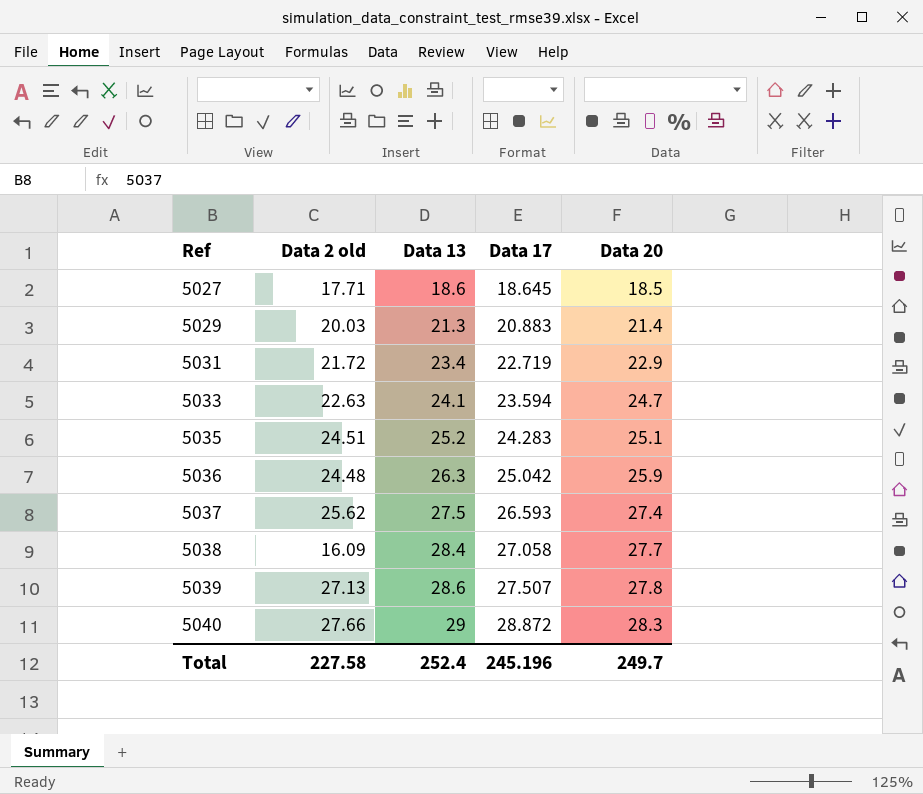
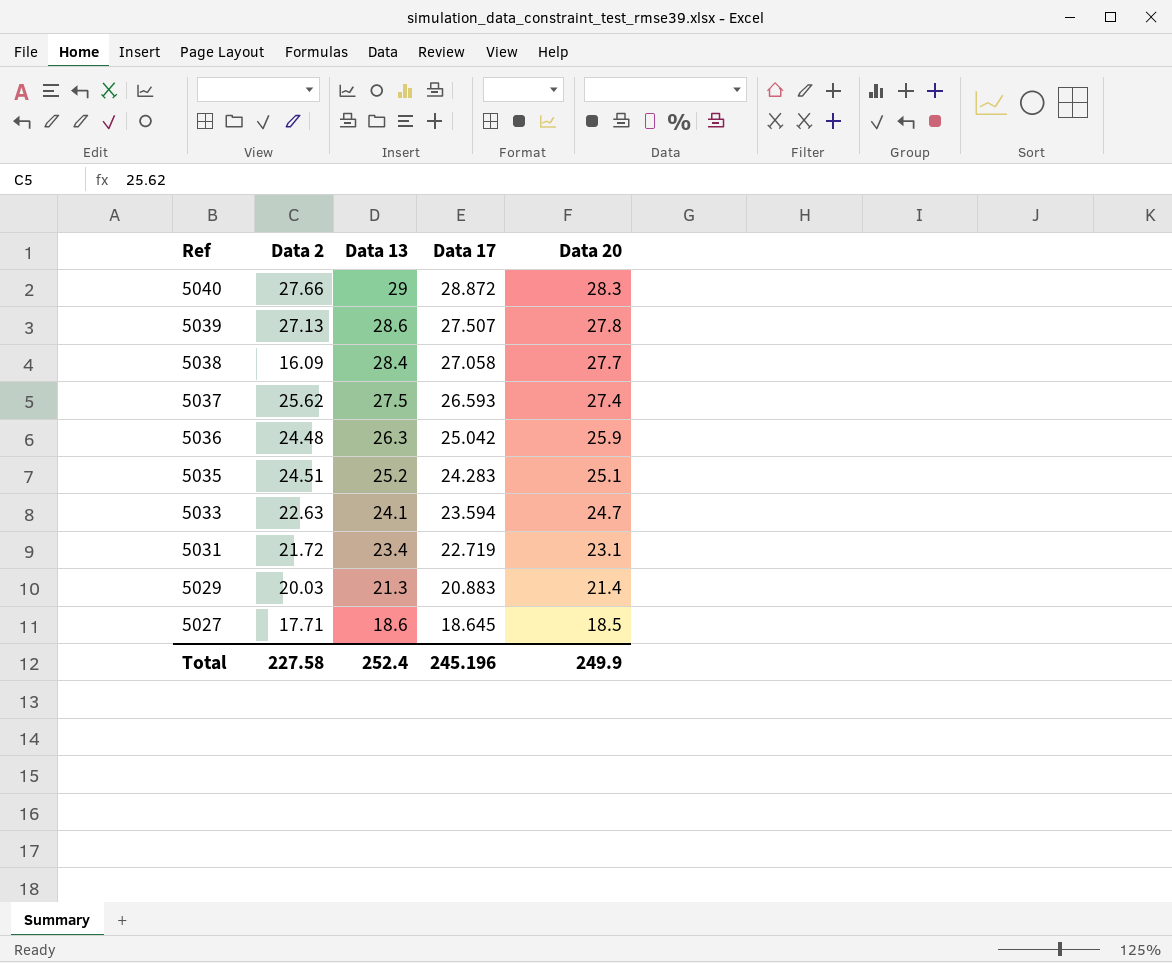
row order: Ref ascending -> Ref descending
column name: Data 2 old -> Data 2
5031 | Data 20: 22.9 -> 23.1
Total | Data 20: 249.7 -> 249.9

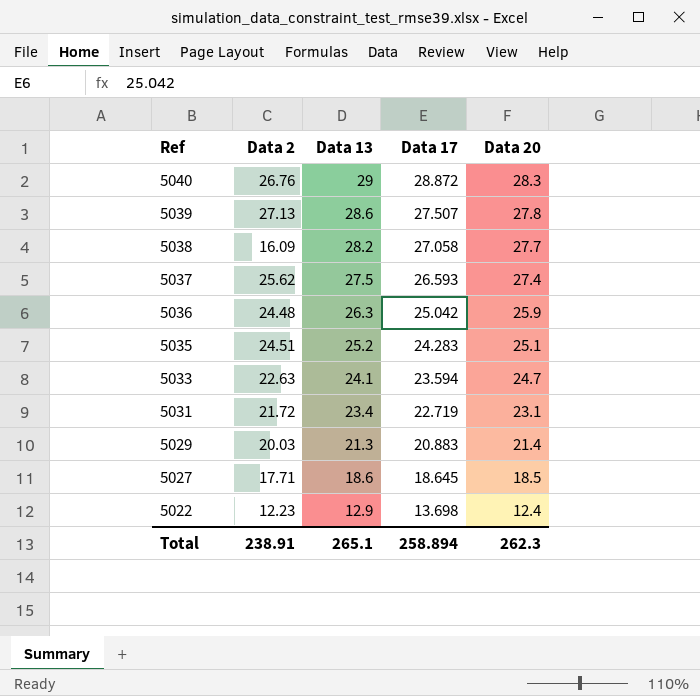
5040 | Data 2: 27.66 -> 26.76
5038 | Data 13: 28.4 -> 28.2
row 5022: none -> 12.23 | 12.9 | 13.698 | 12.4
Total | Data 2: 227.58 -> 238.91
Total | Data 13: 252.4 -> 265.1
Total | Data 17: 245.196 -> 258.894
Total | Data 20: 249.9 -> 262.3

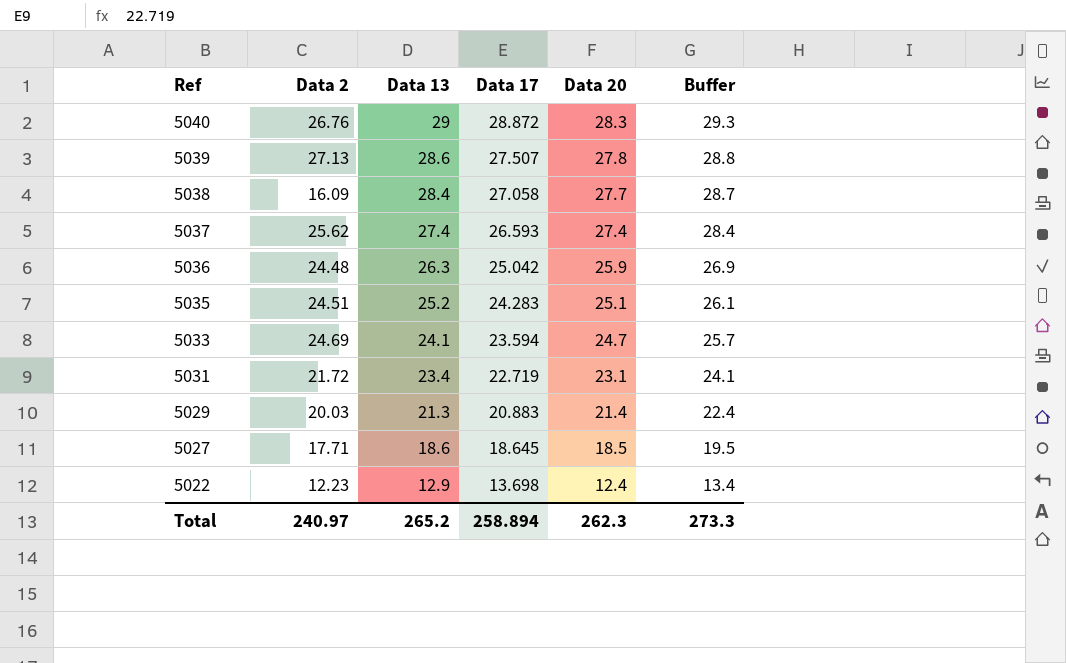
column Buffer | formula: none -> [Data 20] + 1
5038 | Data 13: 28.2 -> 28.4
5037 | Data 13: 27.5 -> 27.4
5033 | Data 2: 22.63 -> 24.69
Total | Data 2: 238.91 -> 240.97
Total | Data 13: 265.1 -> 265.2

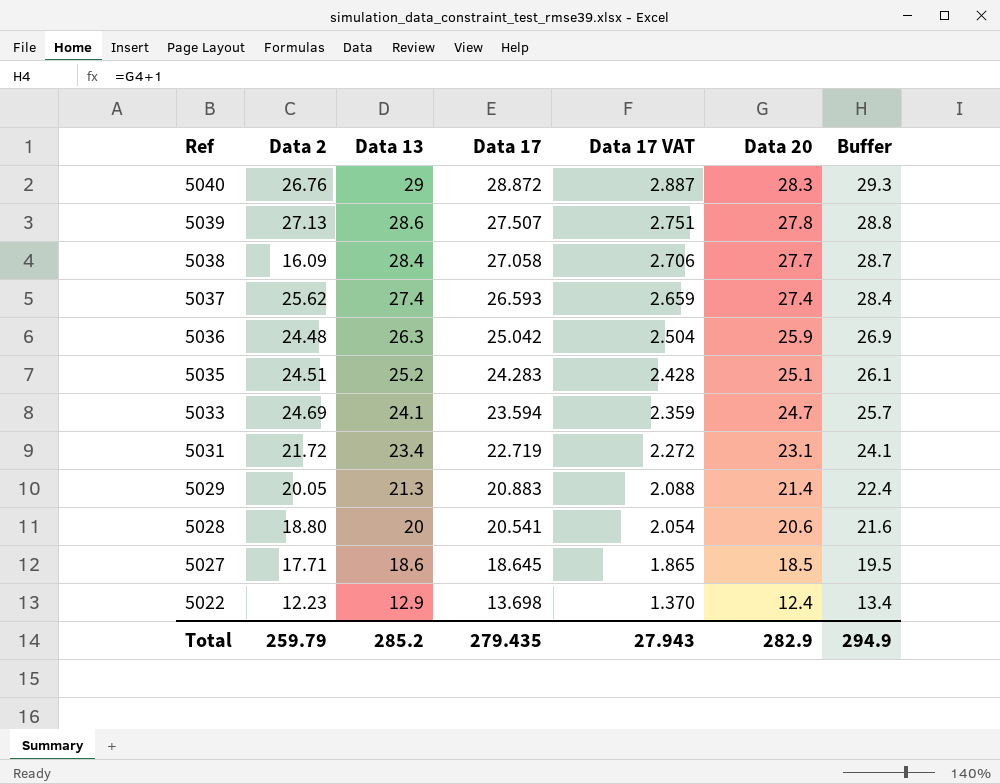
column Data 17 VAT | formula: none -> [Data 17] * 0.1
5029 | Data 2: 20.03 -> 20.05
row 5028: none -> 18.80 | 20 | 20.541 | 2.054 | 20.6 | 21.6
Total | Data 2: 240.97 -> 259.79
Total | Data 13: 265.2 -> 285.2
Total | Data 17: 258.894 -> 279.435
Total | Data 20: 262.3 -> 282.9
Total | Buffer: 273.3 -> 294.9

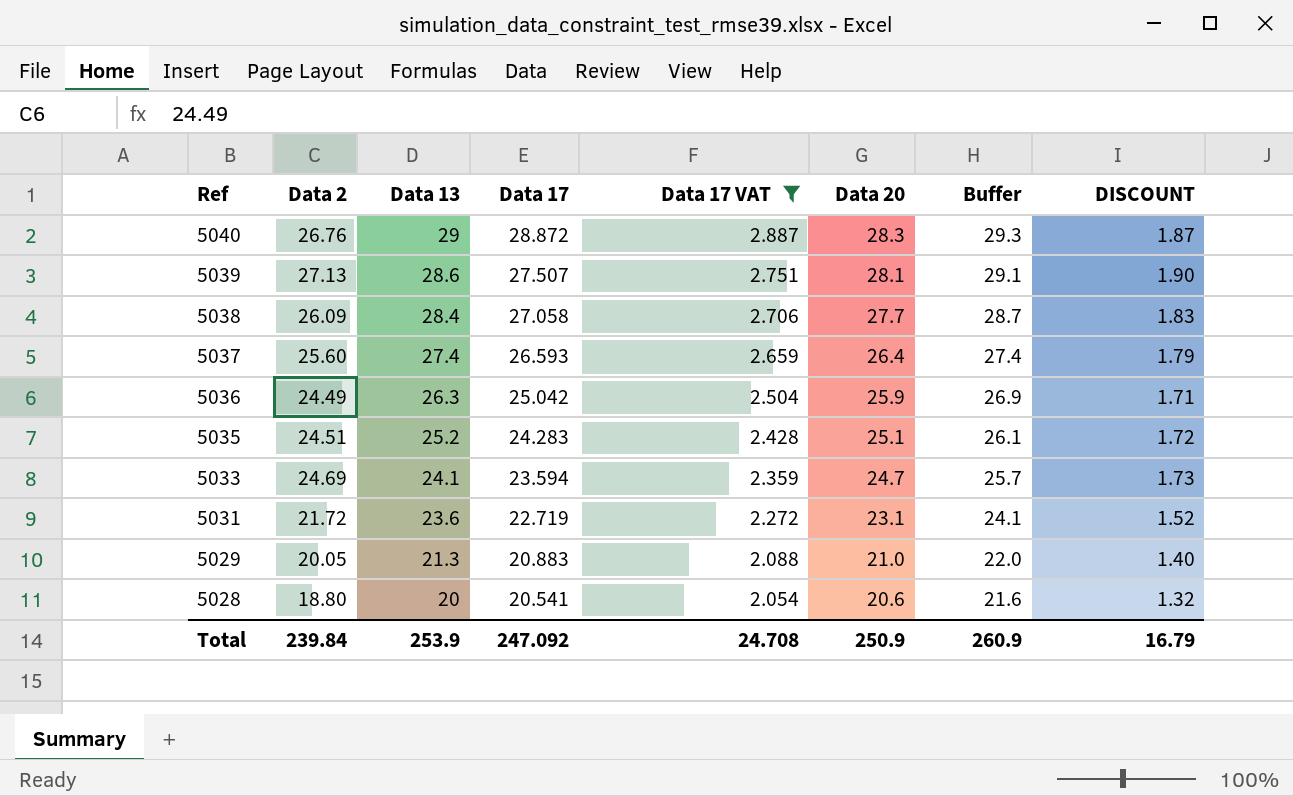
filter: none -> Data 17 VAT >= 2.054
column DISCOUNT | formula: none -> [Data 2] * 0.07
5039 | Data 20: 27.8 -> 28.1
5039 | Buffer: 28.8 -> 29.1
5038 | Data 2: 16.09 -> 26.09
5037 | Data 2: 25.62 -> 25.60
5037 | Data 20: 27.4 -> 26.4
5037 | Buffer: 28.4 -> 27.4
5036 | Data 2: 24.48 -> 24.49
5031 | Data 13: 23.4 -> 23.6
5029 | Data 20: 21.4 -> 21.0
5029 | Buffer: 22.4 -> 22.0
Total | Data 2: 259.79 -> 239.84
Total | Data 13: 285.2 -> 253.9
Total | Data 17: 279.435 -> 247.092
Total | Data 17 VAT: 27.943 -> 24.708
Total | Data 20: 282.9 -> 250.9
Total | Buffer: 294.9 -> 260.9

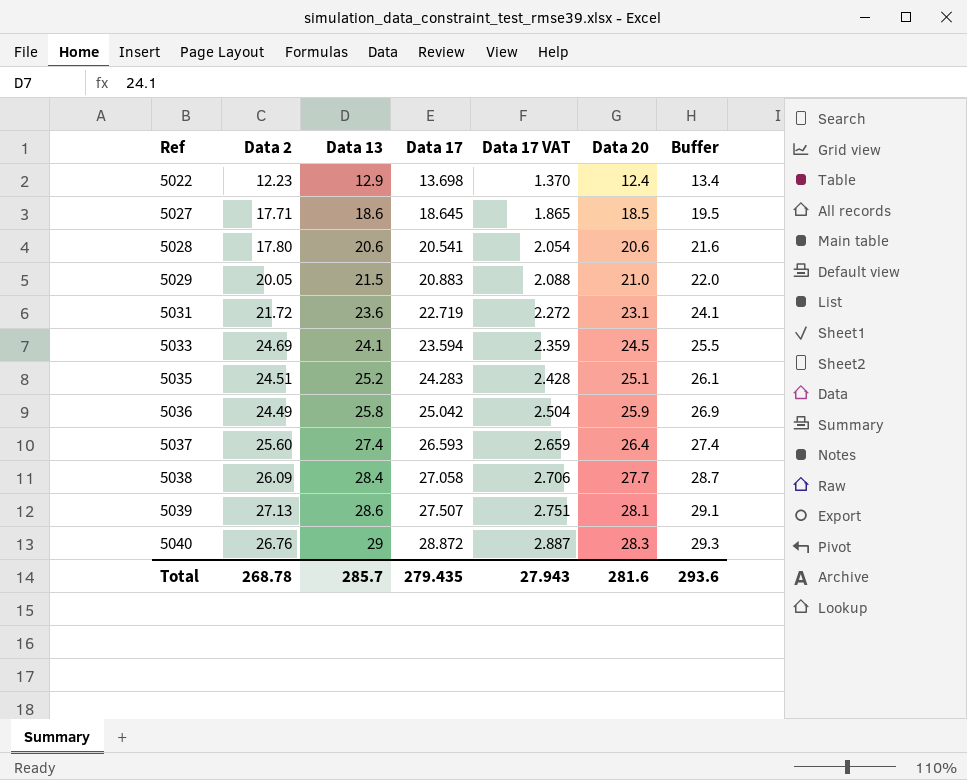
filter: Data 17 VAT >= 2.054 -> none
row order: Ref descending -> Ref ascending
column DISCOUNT | formula: [Data 2] * 0.07 -> none
5028 | Data 2: 18.80 -> 17.80
5028 | Data 13: 20 -> 20.6
5029 | Data 13: 21.3 -> 21.5
5033 | Data 20: 24.7 -> 24.5
5033 | Buffer: 25.7 -> 25.5
5036 | Data 13: 26.3 -> 25.8
Total | Data 2: 239.84 -> 268.78
Total | Data 13: 253.9 -> 285.7
Total | Data 17: 247.092 -> 279.435
Total | Data 17 VAT: 24.708 -> 27.943
Total | Data 20: 250.9 -> 281.6
Total | Buffer: 260.9 -> 293.6

